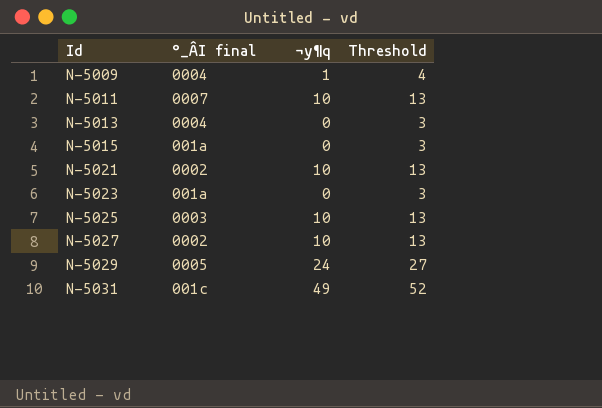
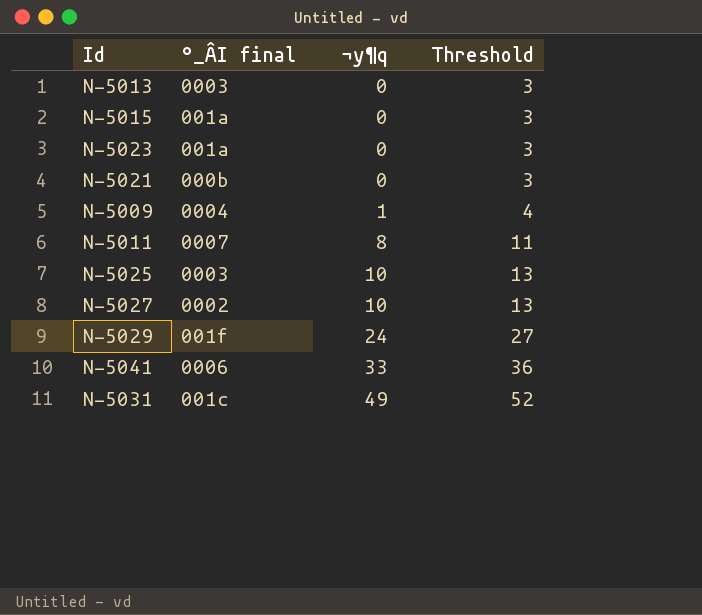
row order: Id ascending -> ¬y¶q ascending
N-5013 | °_ÂI final: 0004 -> 0003
N-5021 | °_ÂI final: 0002 -> 000b
N-5021 | ¬y¶q: 10 -> 0
N-5021 | Threshold: 13 -> 3
N-5011 | ¬y¶q: 10 -> 8
N-5011 | Threshold: 13 -> 11
N-5029 | °_ÂI final: 0005 -> 001f
row N-5041: none -> 0006 | 33 | 36

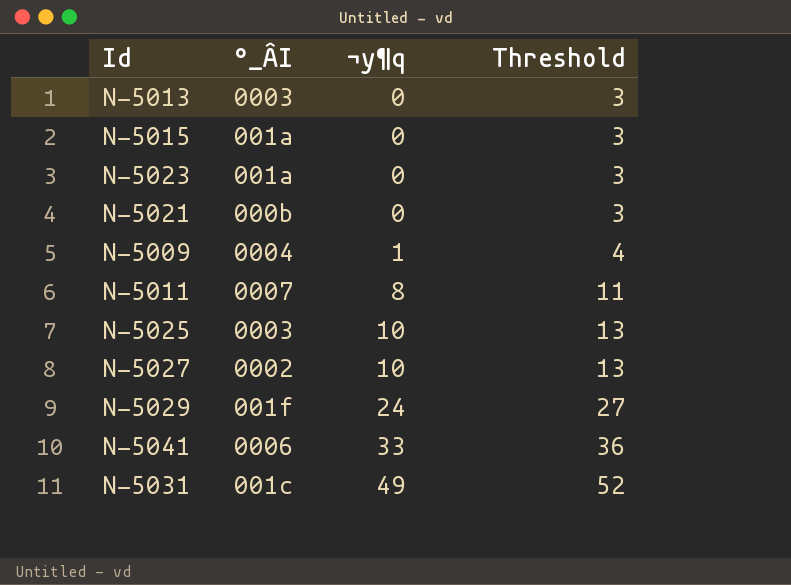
column name: °_ÂI final -> °_ÂI

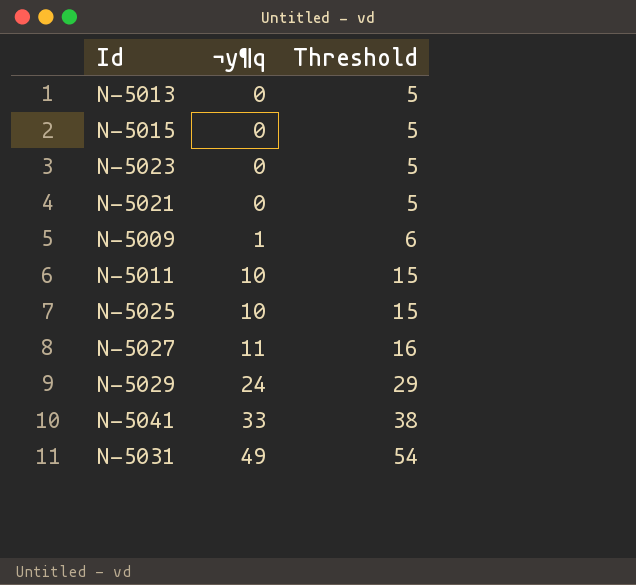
column °_ÂI | position: 2 -> none
column Threshold | formula: [¬y¶q] + 3 -> [¬y¶q] + 5
N-5011 | ¬y¶q: 8 -> 10
N-5027 | ¬y¶q: 10 -> 11

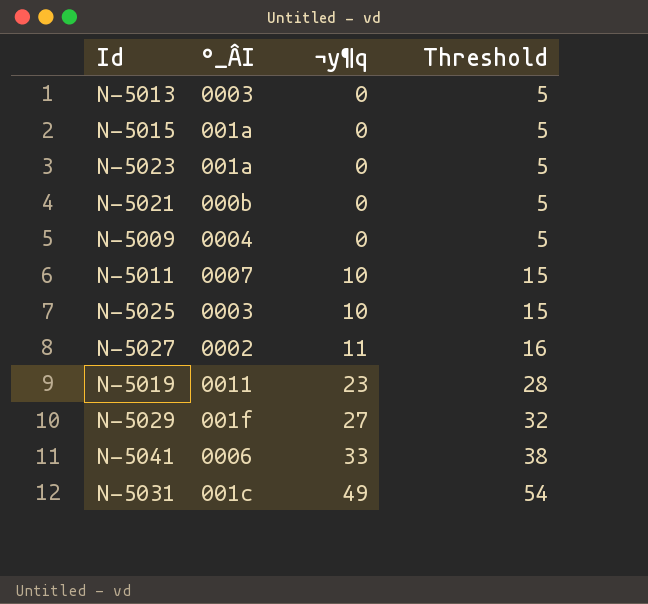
column °_ÂI | position: none -> 2
N-5009 | ¬y¶q: 1 -> 0
N-5009 | Threshold: 6 -> 5
row N-5019: none -> 0011 | 23 | 28
N-5029 | ¬y¶q: 24 -> 27
N-5029 | Threshold: 29 -> 32

